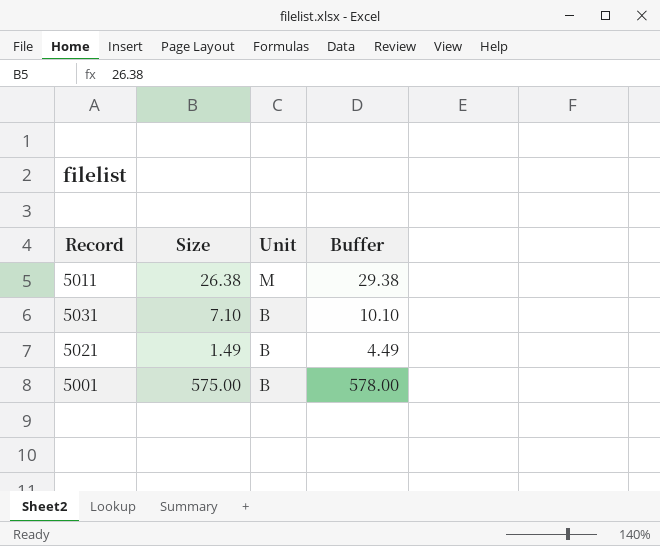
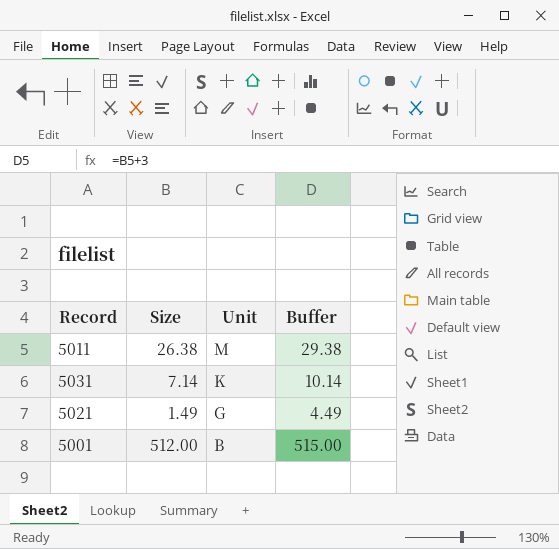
5031 | Size: 7.10 -> 7.14
5031 | Unit: B -> K
5031 | Buffer: 10.10 -> 10.14
5021 | Unit: B -> G
5001 | Size: 575.00 -> 512.00
5001 | Buffer: 578.00 -> 515.00

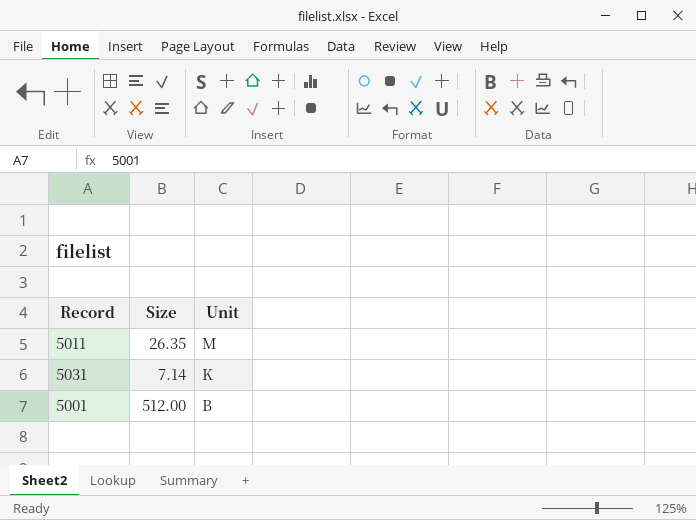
column Buffer | formula: [Size] + 3 -> none
row 5021: 1.49 | G | 4.49 -> none
5011 | Size: 26.38 -> 26.35

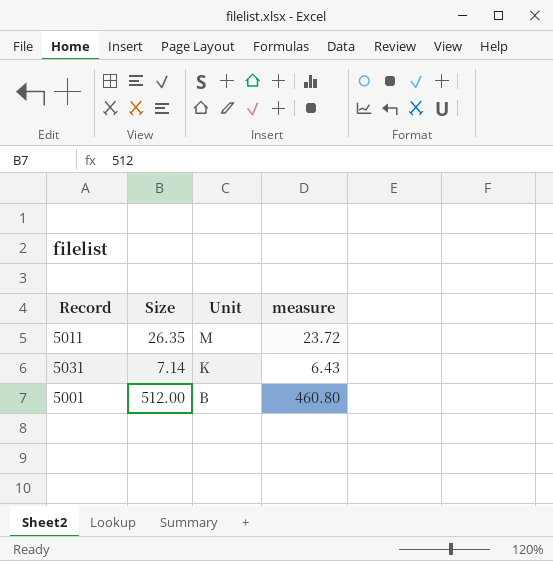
column measure | formula: none -> [Size] * 0.9

